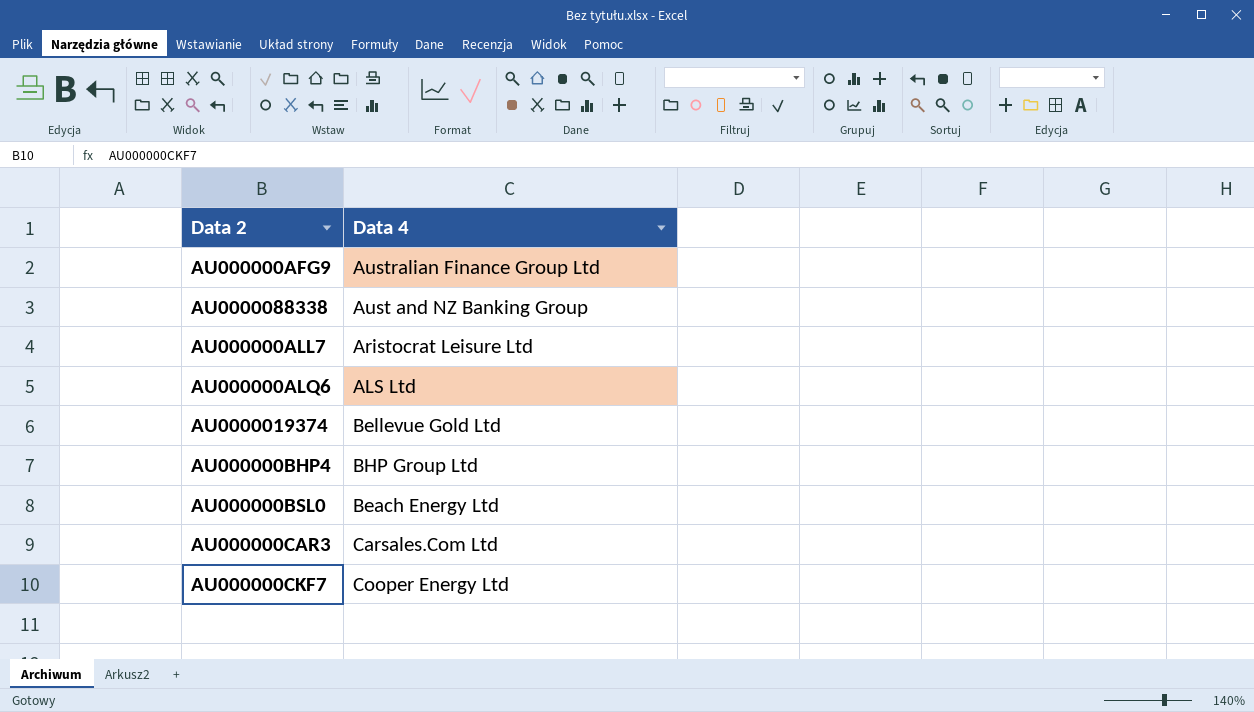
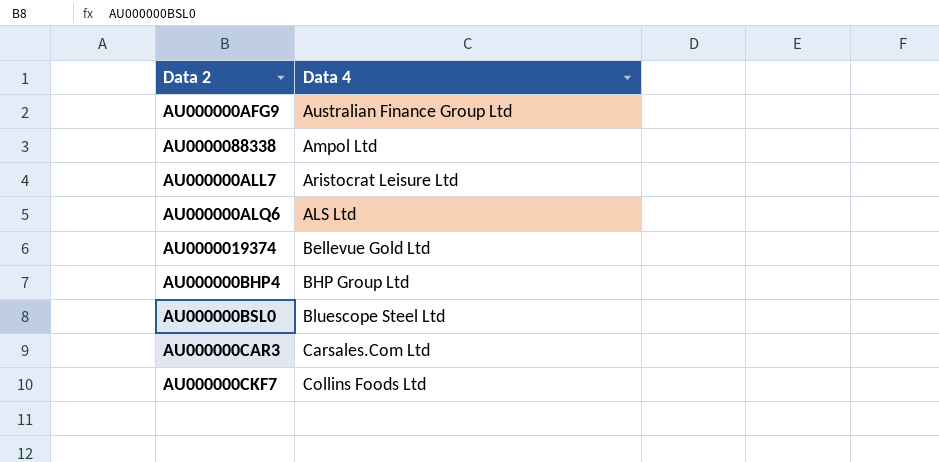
AU0000088338 | Data 4: Aust and NZ Banking Group -> Ampol Ltd
AU000000BSL0 | Data 4: Beach Energy Ltd -> Bluescope Steel Ltd
AU000000CKF7 | Data 4: Cooper Energy Ltd -> Collins Foods Ltd

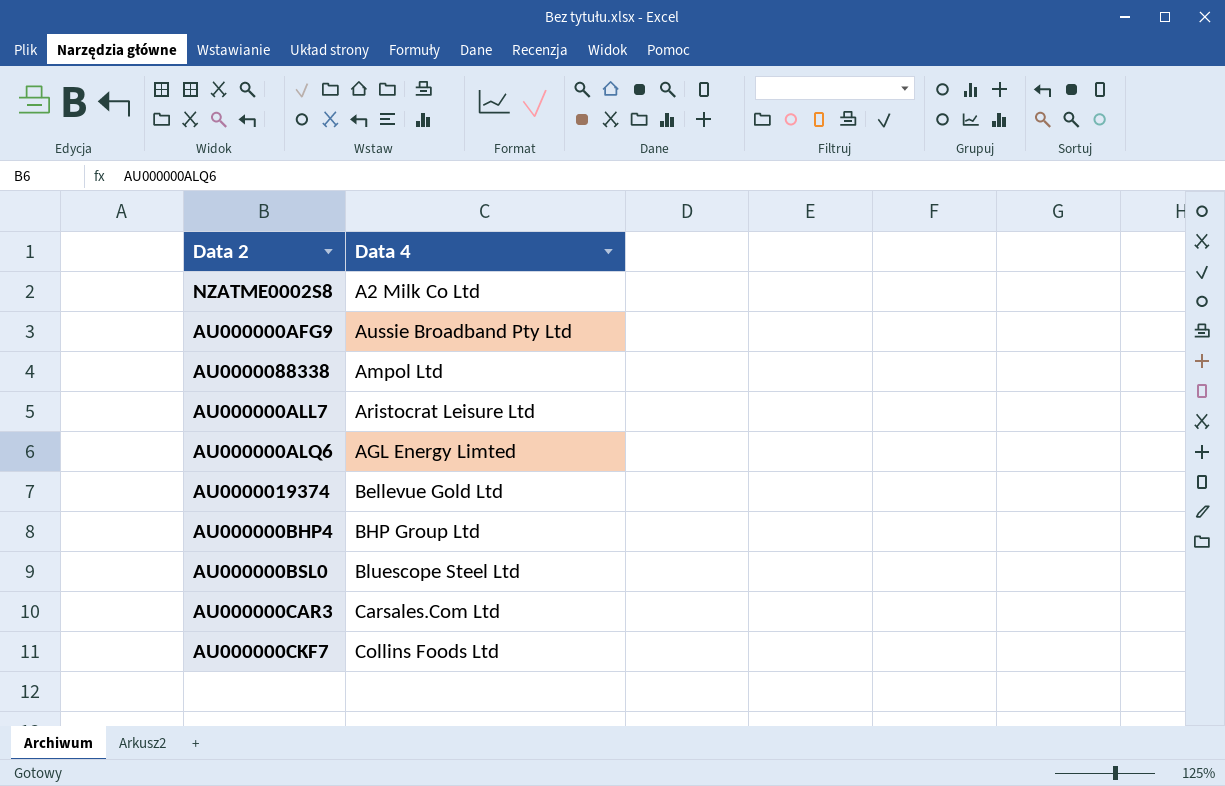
row NZATME0002S8: none -> A2 Milk Co Ltd
AU000000AFG9 | Data 4: Australian Finance Group Ltd -> Aussie Broadband Pty Ltd
AU000000ALQ6 | Data 4: ALS Ltd -> AGL Energy Limted

